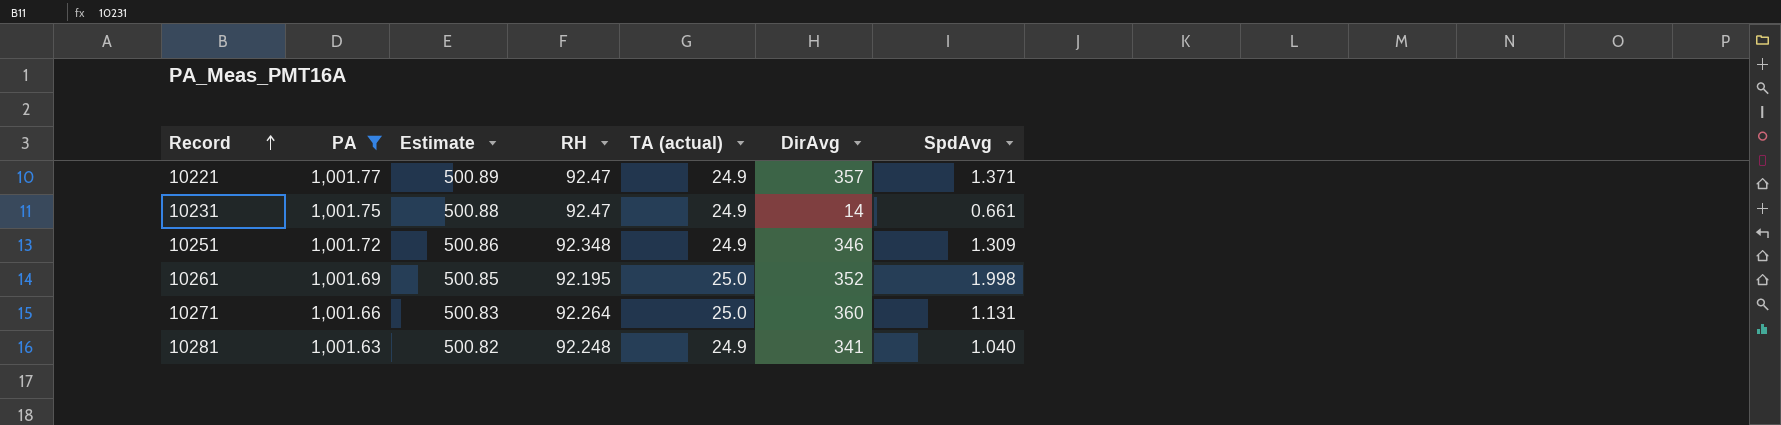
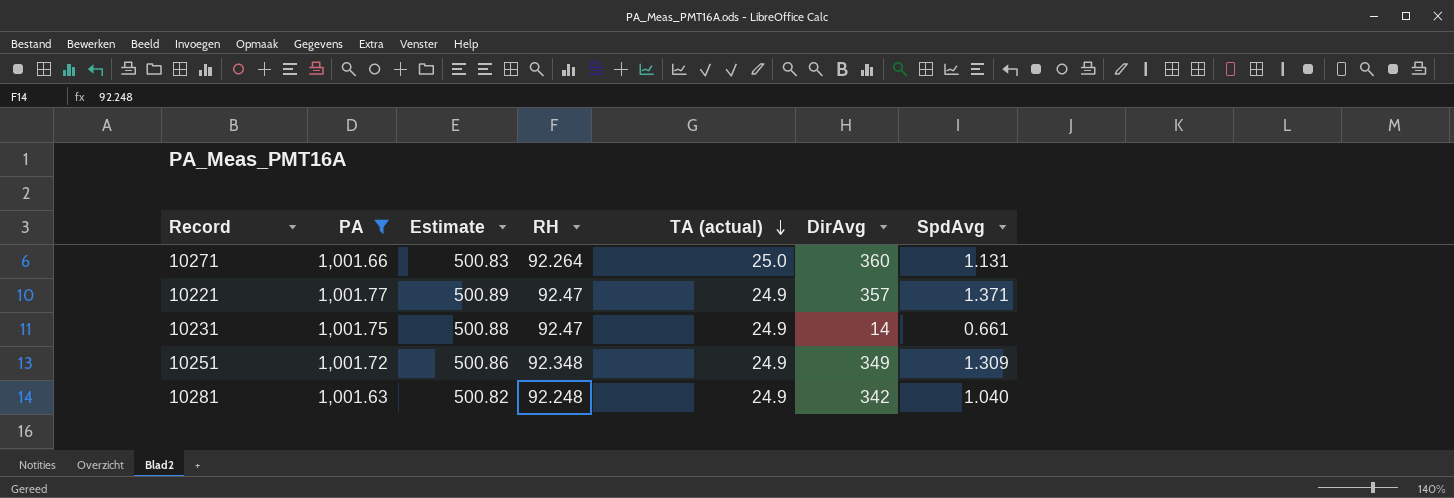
row order: Record ascending -> TA (actual) descending
row 10261: 1,001.69 | 500.85 | 92.195 | 25.0 | 352 | 1.998 -> none
10251 | DirAvg: 346 -> 349
10281 | DirAvg: 341 -> 342

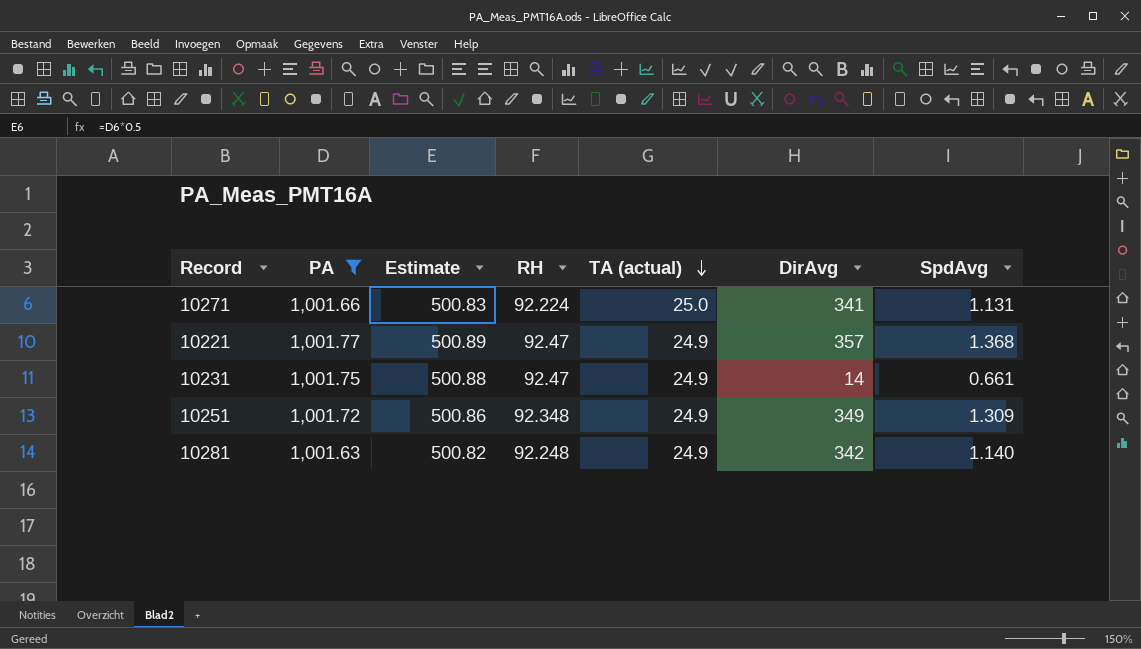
10271 | RH: 92.264 -> 92.224
10271 | DirAvg: 360 -> 341
10221 | SpdAvg: 1.371 -> 1.368
10281 | SpdAvg: 1.040 -> 1.140

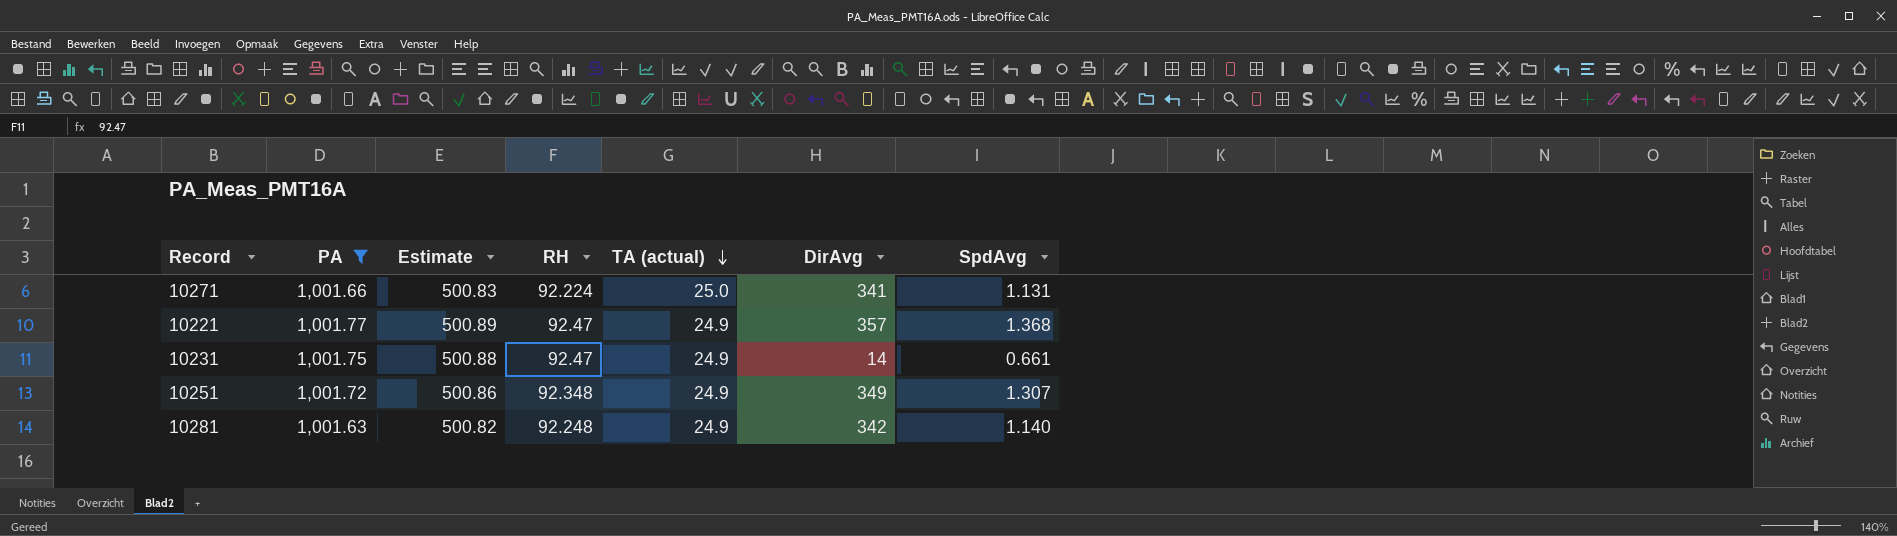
10251 | SpdAvg: 1.309 -> 1.307

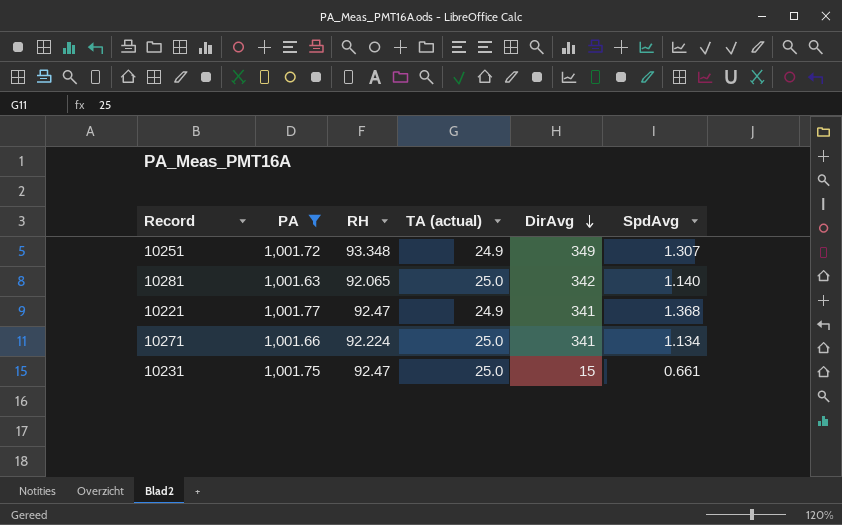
row order: TA (actual) descending -> DirAvg descending
column Estimate | formula: [PA] * 0.5 -> none
10251 | RH: 92.348 -> 93.348
10281 | RH: 92.248 -> 92.065
10281 | TA (actual): 24.9 -> 25.0
10221 | DirAvg: 357 -> 341
10271 | SpdAvg: 1.131 -> 1.134
10231 | TA (actual): 24.9 -> 25.0
10231 | DirAvg: 14 -> 15

